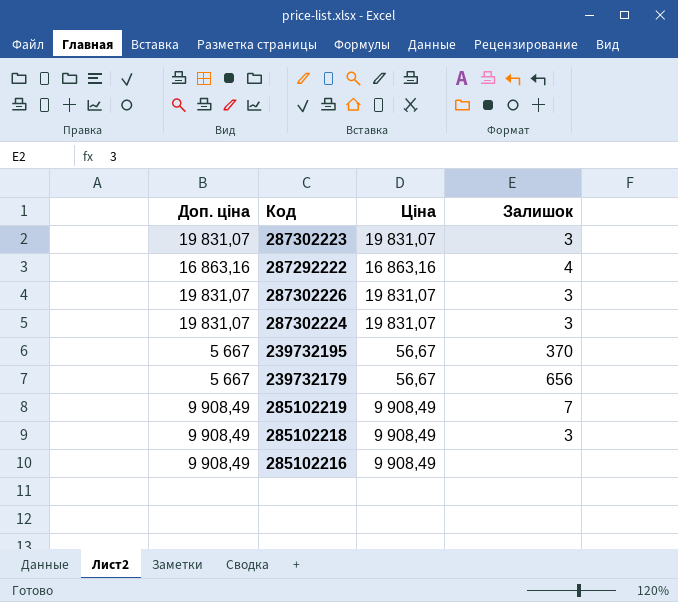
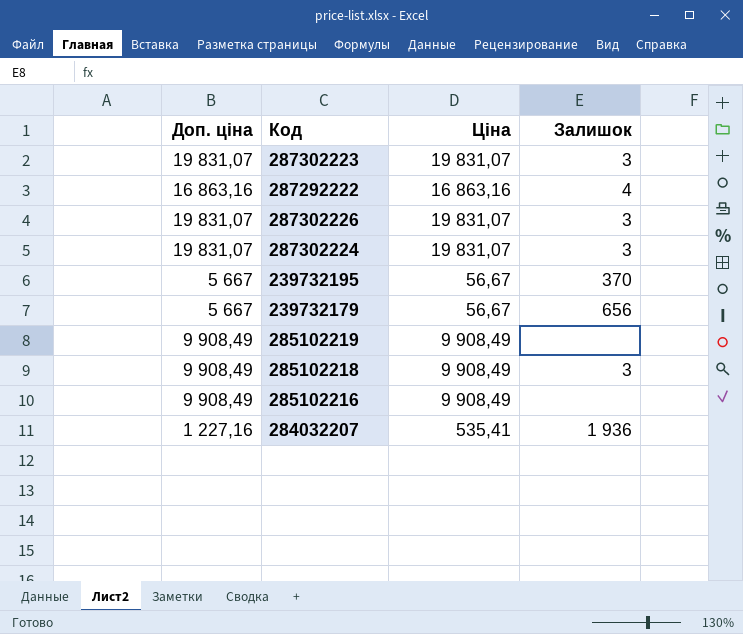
285102219 | Залишок: 7 -> none
row 284032207: none -> 1 227,16 | 535,41 | 1 936

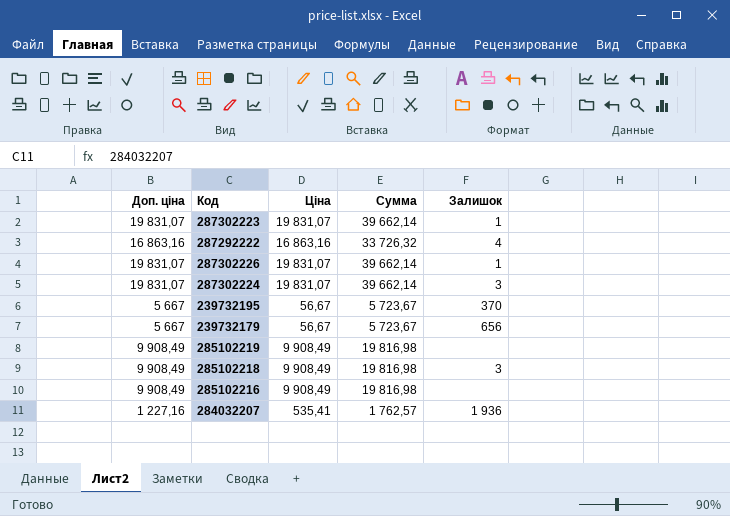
column Сумма | formula: none -> [Доп. ціна] + [Ціна]
287302223 | Залишок: 3 -> 1
287302226 | Залишок: 3 -> 1

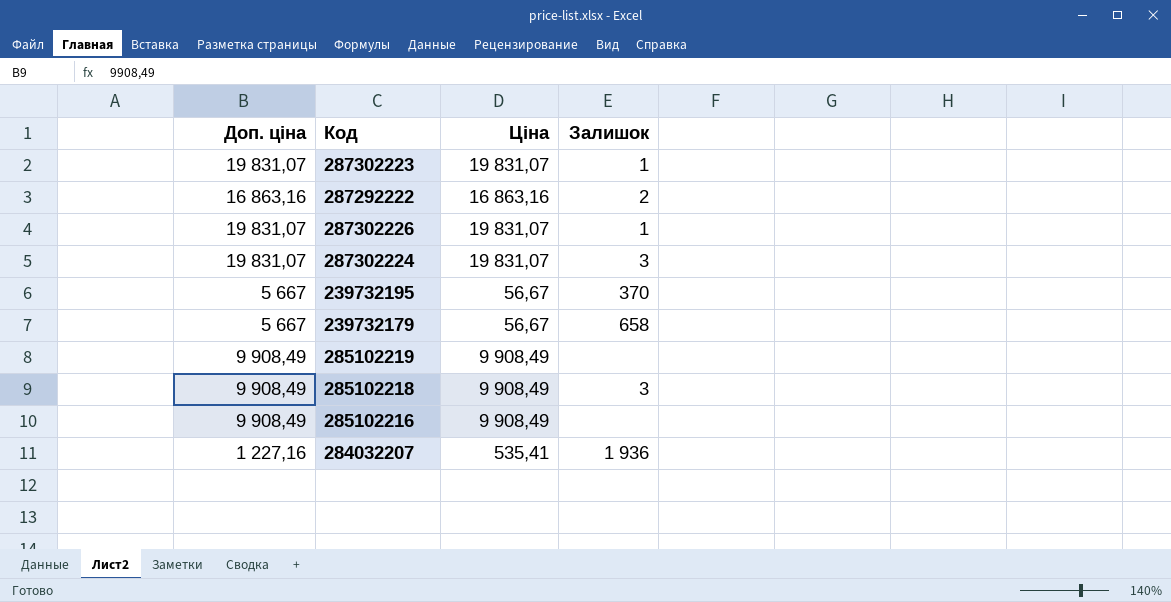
column Сумма | formula: [Доп. ціна] + [Ціна] -> none
287292222 | Залишок: 4 -> 2
239732179 | Залишок: 656 -> 658

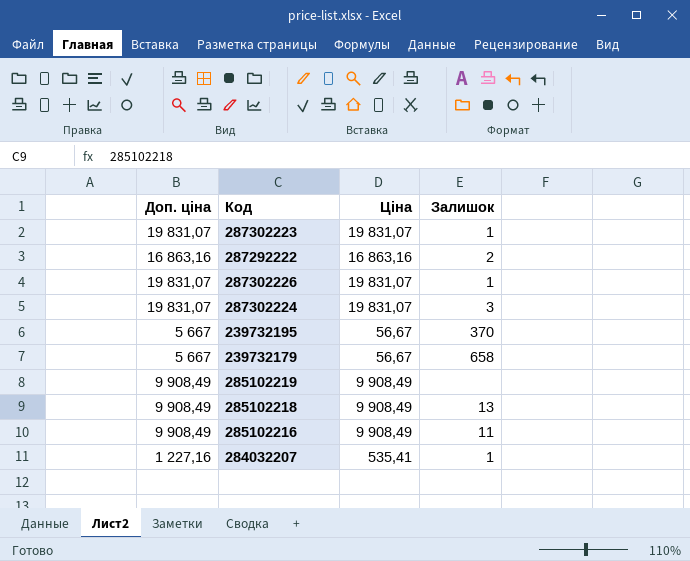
285102218 | Залишок: 3 -> 13
285102216 | Залишок: none -> 11
284032207 | Залишок: 1 936 -> 1

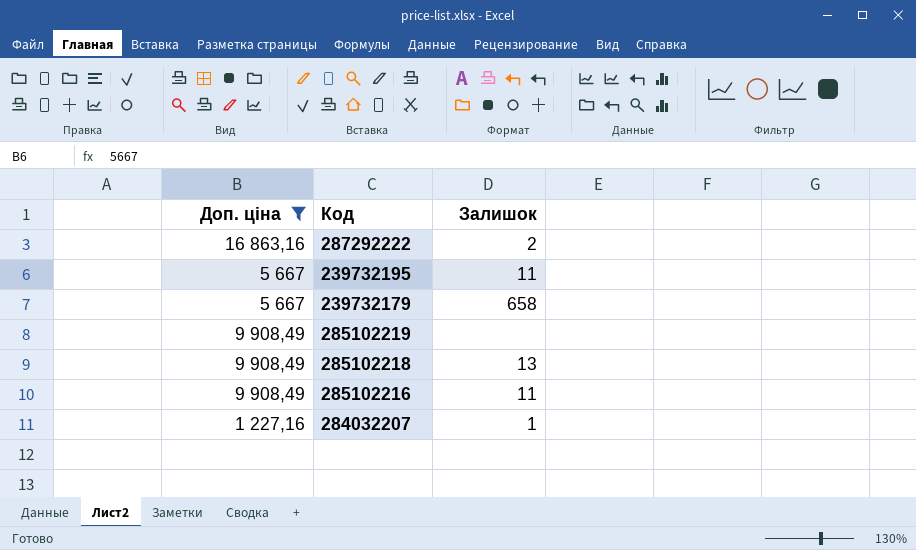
filter: none -> Доп. ціна != 19 831,07
column Ціна | position: 3 -> none
239732195 | Залишок: 370 -> 11

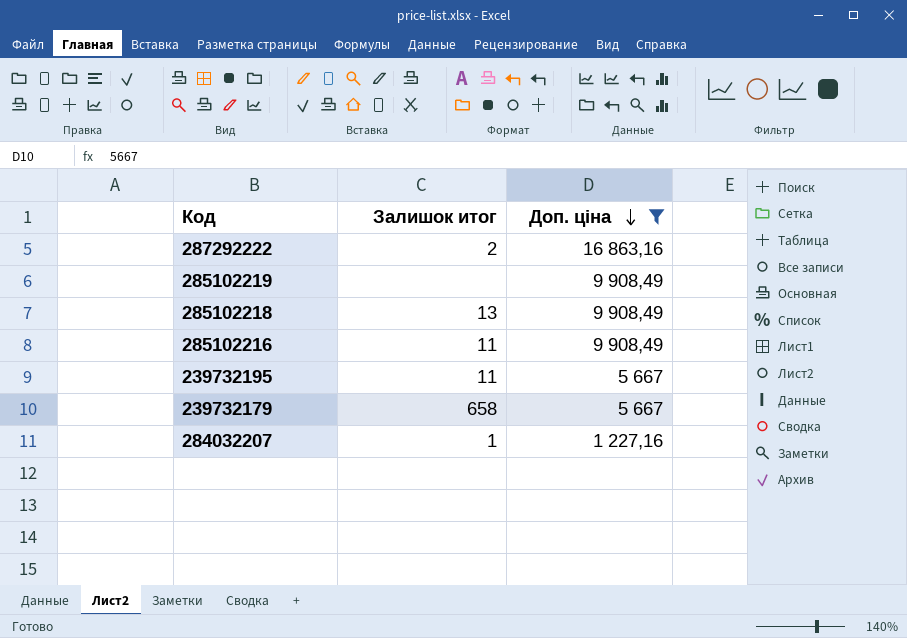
row order: none -> Доп. ціна descending
column name: Залишок -> Залишок итог
column Доп. ціна | position: 1 -> 3

